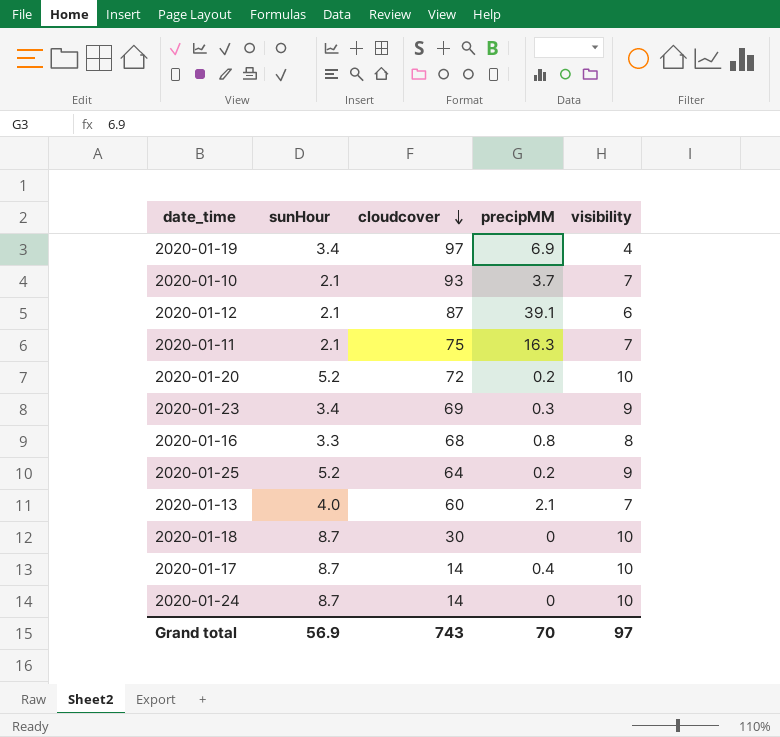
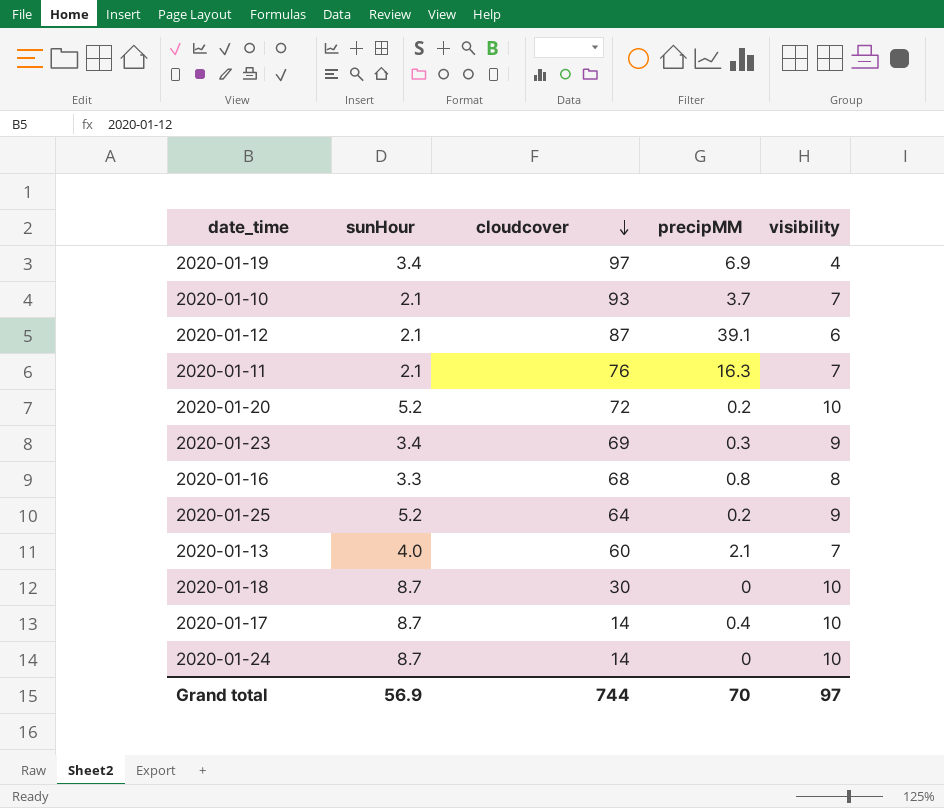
2020-01-11 | cloudcover: 75 -> 76
Grand total | cloudcover: 743 -> 744

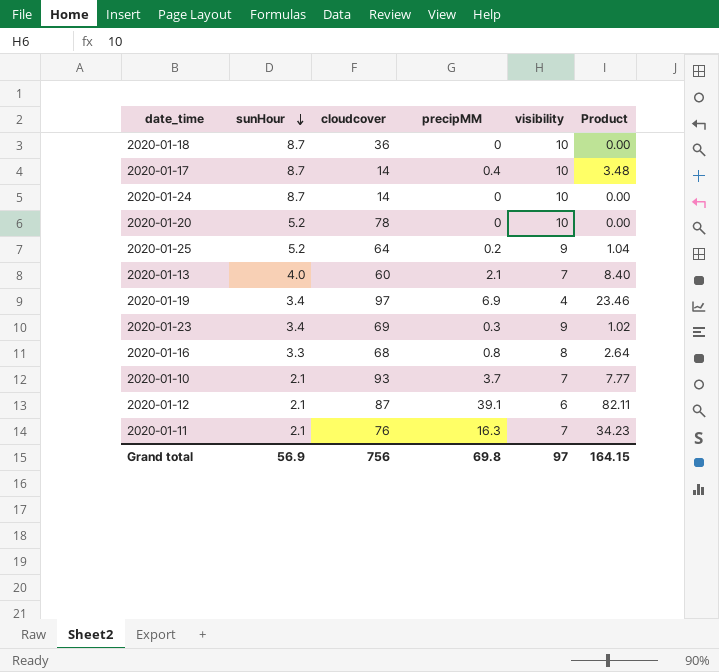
row order: cloudcover descending -> sunHour descending
column Product | formula: none -> [sunHour] * [precipMM]
2020-01-18 | cloudcover: 30 -> 36
2020-01-20 | cloudcover: 72 -> 78
2020-01-20 | precipMM: 0.2 -> 0
Grand total | cloudcover: 744 -> 756
Grand total | precipMM: 70 -> 69.8

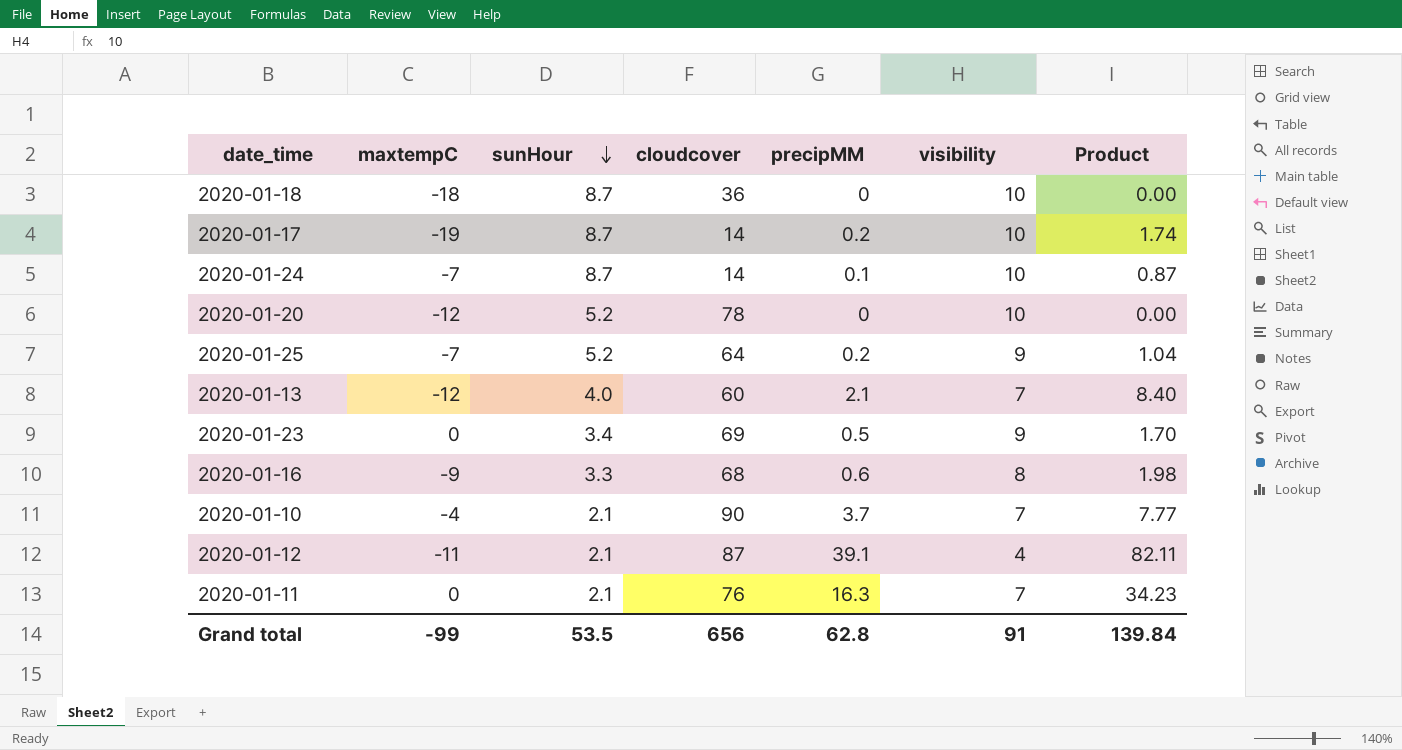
column maxtempC | position: none -> 2
row 2020-01-19: 3.4 | 97 | 6.9 | 4 | 23.46 -> none
2020-01-17 | precipMM: 0.4 -> 0.2
2020-01-17 | Product: 3.48 -> 1.74
2020-01-24 | precipMM: 0 -> 0.1
2020-01-24 | Product: 0.00 -> 0.87
2020-01-23 | precipMM: 0.3 -> 0.5
2020-01-23 | Product: 1.02 -> 1.70
2020-01-16 | precipMM: 0.8 -> 0.6
2020-01-16 | Product: 2.64 -> 1.98
2020-01-10 | cloudcover: 93 -> 90
2020-01-12 | visibility: 6 -> 4
Grand total | sunHour: 56.9 -> 53.5
Grand total | cloudcover: 756 -> 656
Grand total | precipMM: 69.8 -> 62.8
Grand total | visibility: 97 -> 91
Grand total | Product: 164.15 -> 139.84

